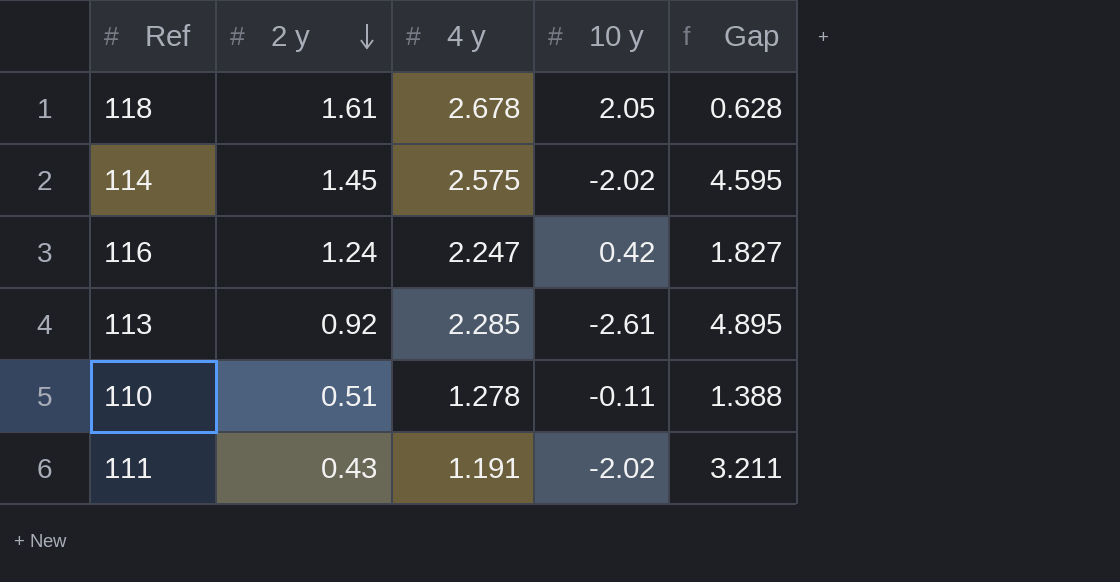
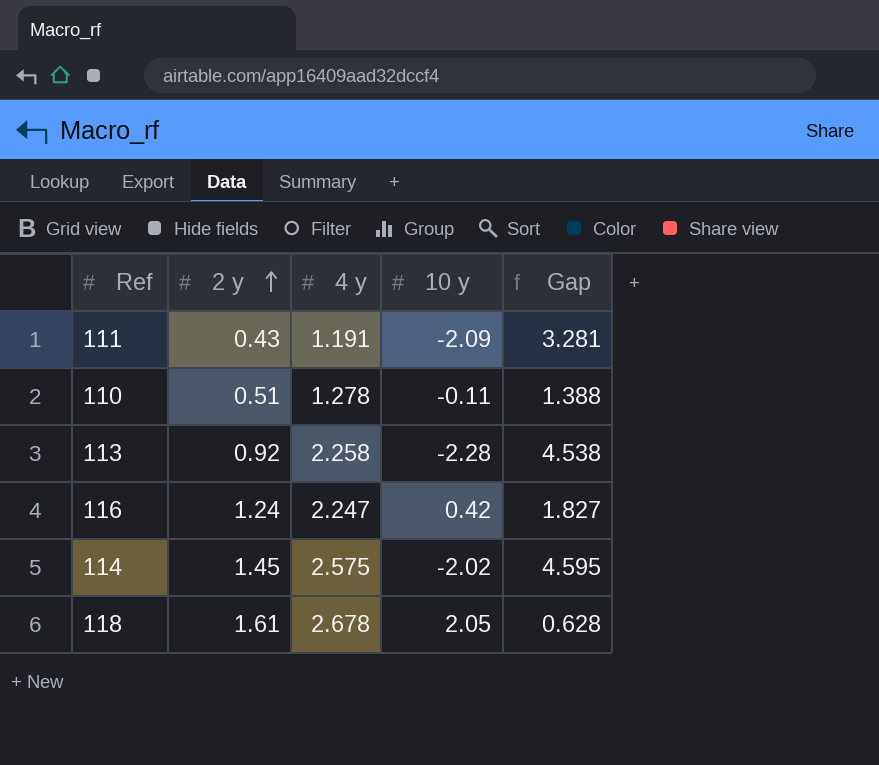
row order: 2 y descending -> 2 y ascending
111 | 10 y: -2.02 -> -2.09
111 | Gap: 3.211 -> 3.281
113 | 4 y: 2.285 -> 2.258
113 | 10 y: -2.61 -> -2.28
113 | Gap: 4.895 -> 4.538

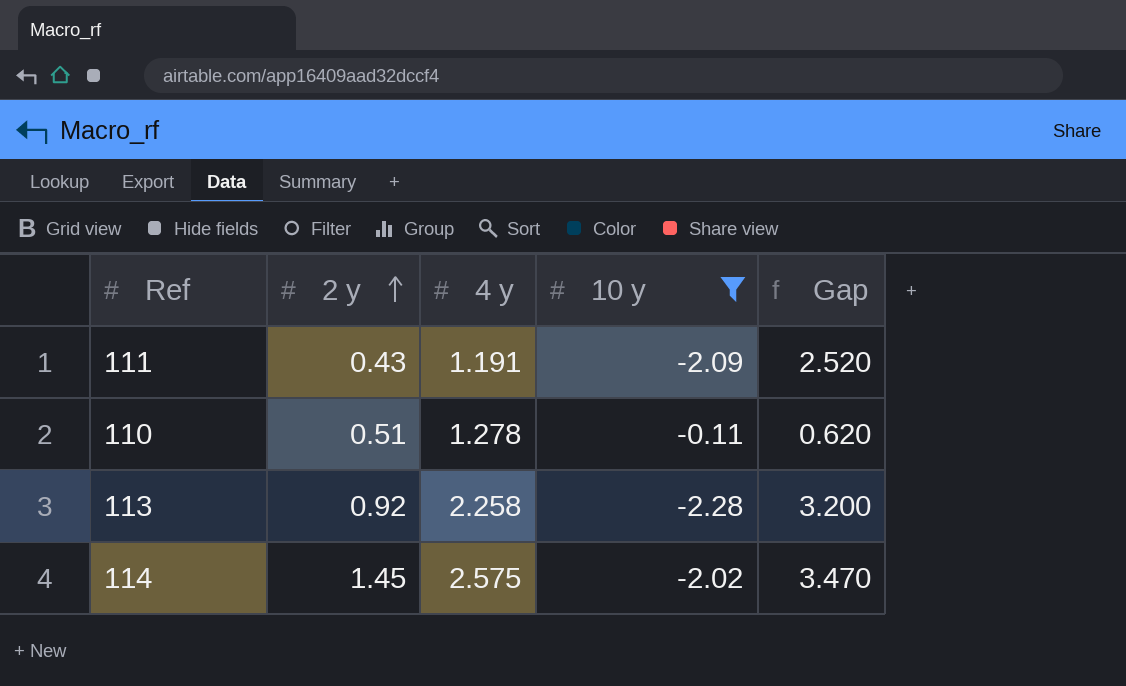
filter: none -> 10 y <= -0.11
column Gap | formula: [4 y] - [10 y] -> [2 y] - [10 y]

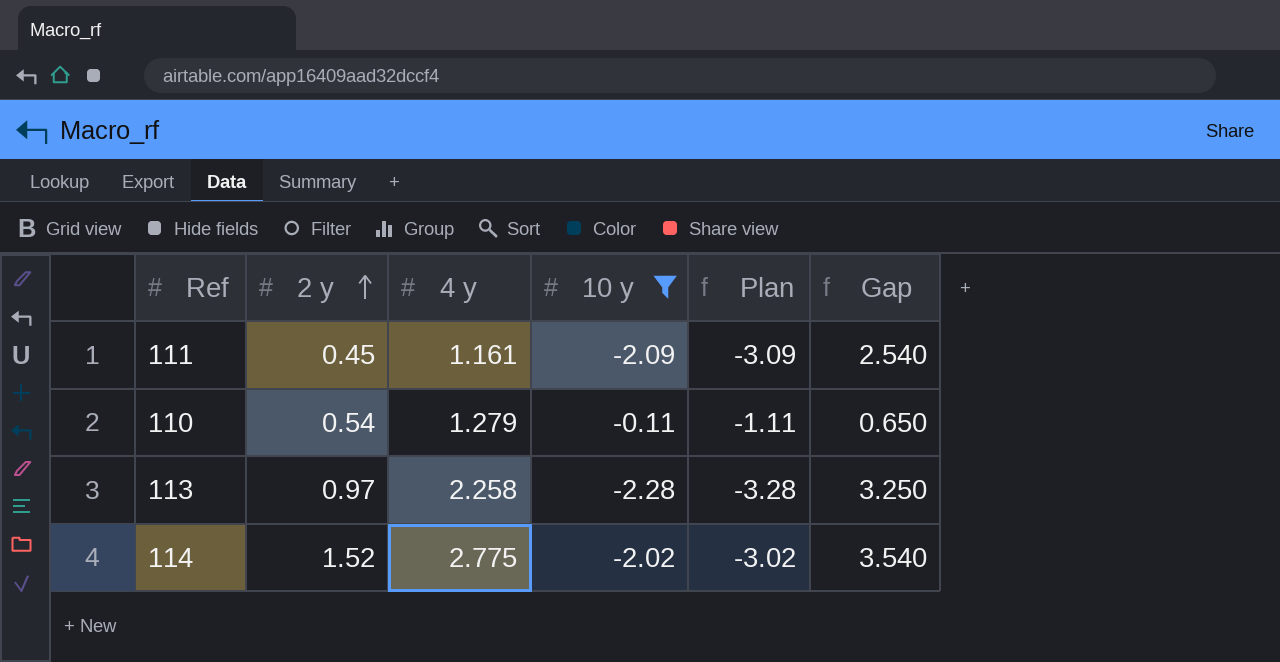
column Plan | formula: none -> [10 y] - 1
111 | 2 y: 0.43 -> 0.45
111 | 4 y: 1.191 -> 1.161
111 | Gap: 2.520 -> 2.540
110 | 2 y: 0.51 -> 0.54
110 | 4 y: 1.278 -> 1.279
110 | Gap: 0.620 -> 0.650
113 | 2 y: 0.92 -> 0.97
113 | Gap: 3.200 -> 3.250
114 | 2 y: 1.45 -> 1.52
114 | 4 y: 2.575 -> 2.775
114 | Gap: 3.470 -> 3.540

